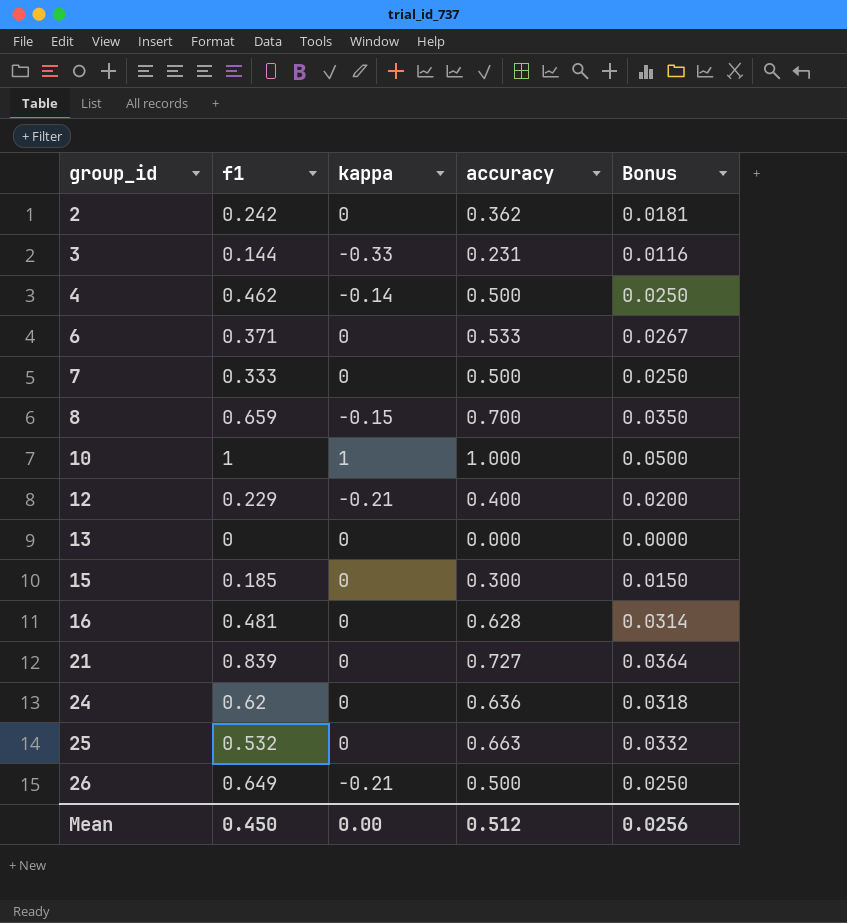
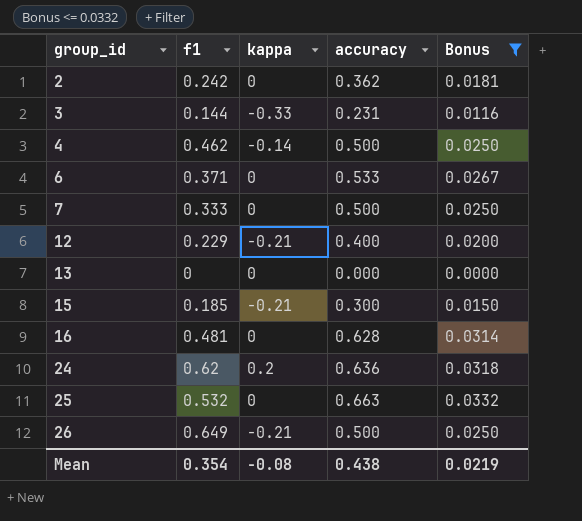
filter: none -> Bonus <= 0.0332
15 | kappa: 0 -> -0.21
24 | kappa: 0 -> 0.2
Mean | f1: 0.450 -> 0.354
Mean | kappa: 0.00 -> -0.08
Mean | accuracy: 0.512 -> 0.438
Mean | Bonus: 0.0256 -> 0.0219

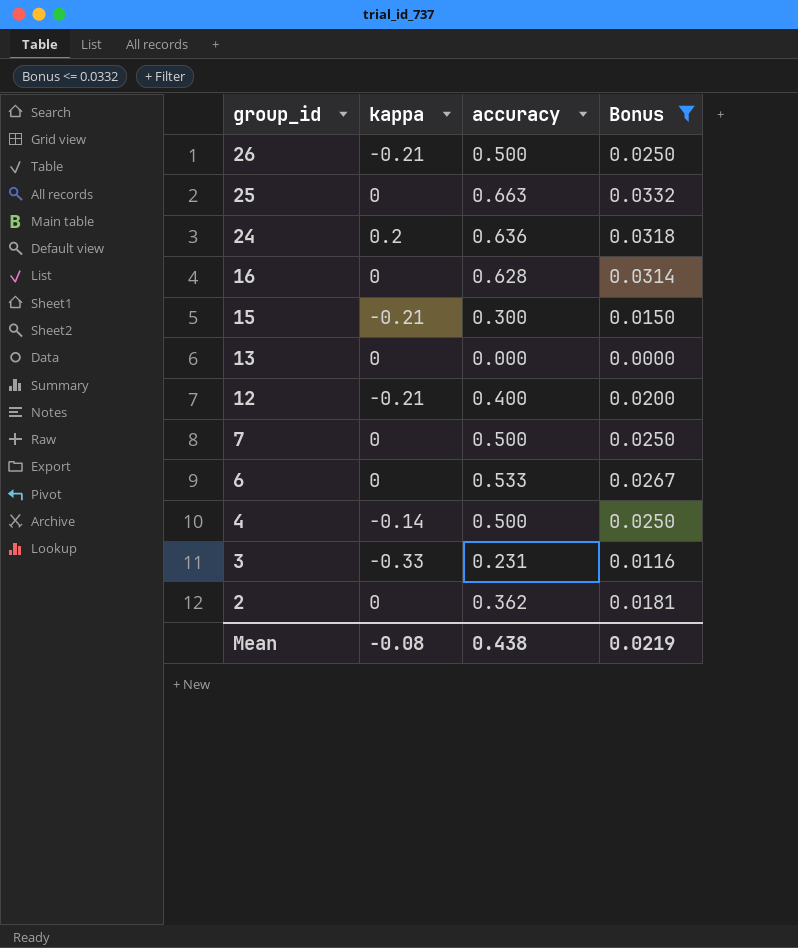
row order: group_id ascending -> group_id descending
column f1 | position: 2 -> none

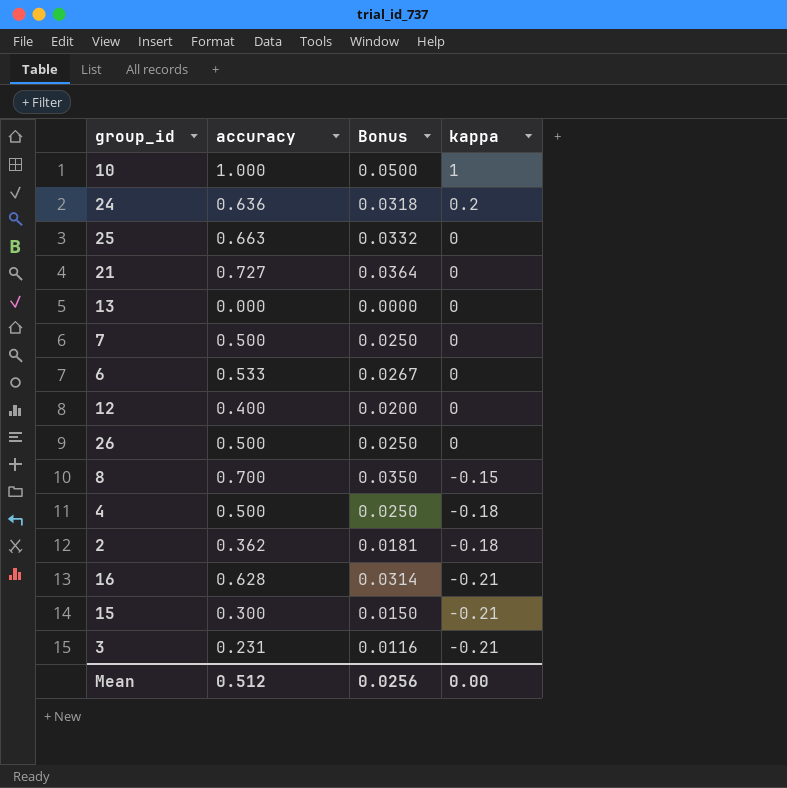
filter: Bonus <= 0.0332 -> none
row order: group_id descending -> kappa descending
column kappa | position: 2 -> 4
12 | kappa: -0.21 -> 0
26 | kappa: -0.21 -> 0
4 | kappa: -0.14 -> -0.18
2 | kappa: 0 -> -0.18
16 | kappa: 0 -> -0.21
3 | kappa: -0.33 -> -0.21
Mean | accuracy: 0.438 -> 0.512
Mean | Bonus: 0.0219 -> 0.0256
Mean | kappa: -0.08 -> 0.00

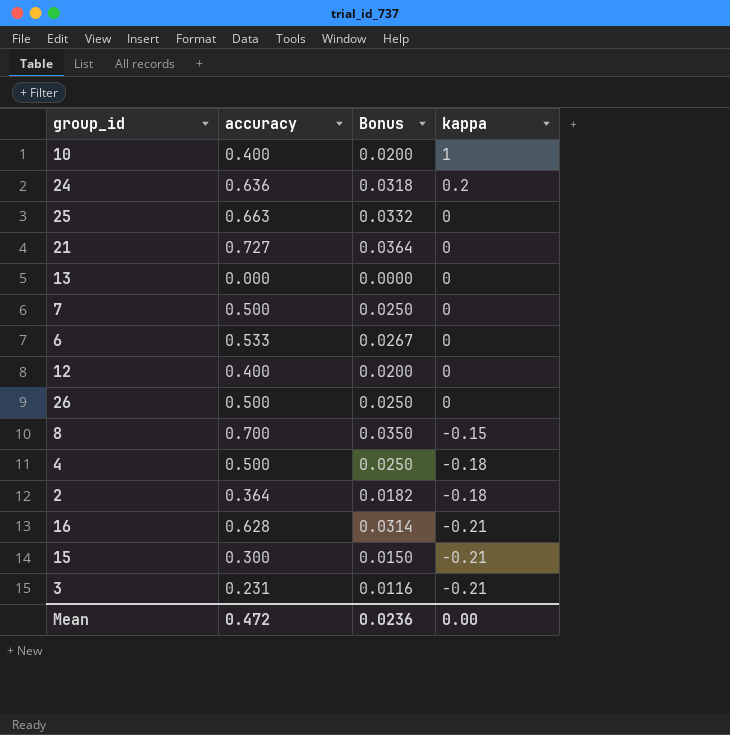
10 | accuracy: 1.000 -> 0.400
10 | Bonus: 0.0500 -> 0.0200
2 | accuracy: 0.362 -> 0.364
2 | Bonus: 0.0181 -> 0.0182
Mean | accuracy: 0.512 -> 0.472
Mean | Bonus: 0.0256 -> 0.0236

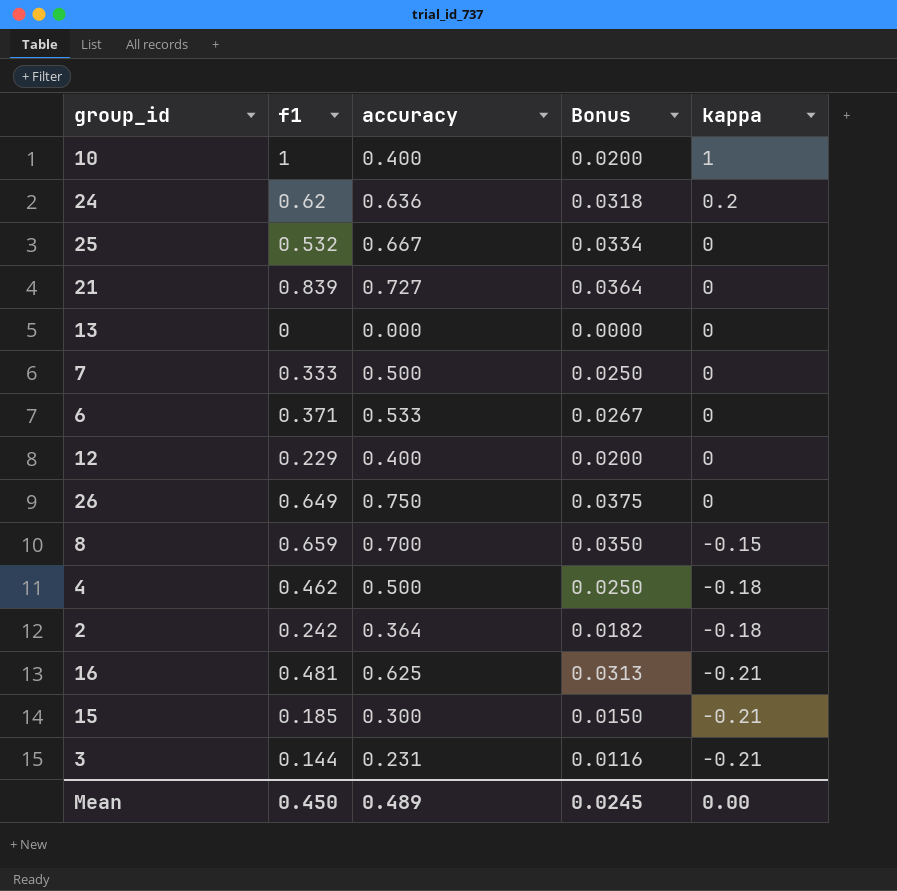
column f1 | position: none -> 2
25 | accuracy: 0.663 -> 0.667
25 | Bonus: 0.0332 -> 0.0334
26 | accuracy: 0.500 -> 0.750
26 | Bonus: 0.0250 -> 0.0375
16 | accuracy: 0.628 -> 0.625
16 | Bonus: 0.0314 -> 0.0313
Mean | accuracy: 0.472 -> 0.489
Mean | Bonus: 0.0236 -> 0.0245

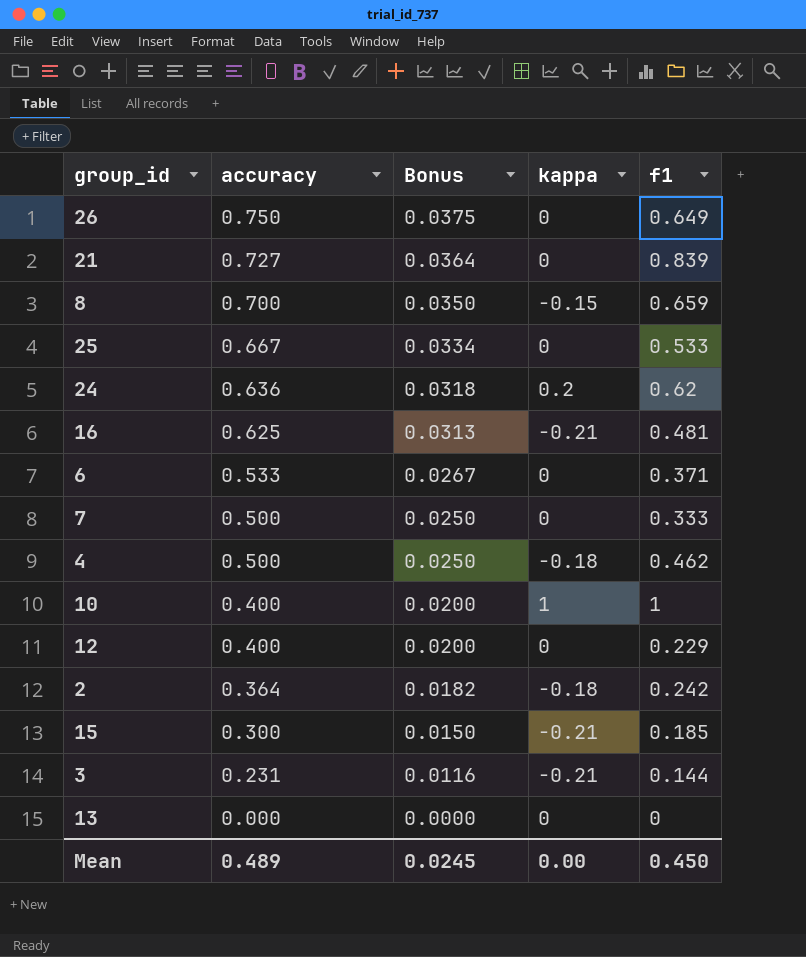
row order: kappa descending -> accuracy descending
column f1 | position: 2 -> 5
25 | f1: 0.532 -> 0.533

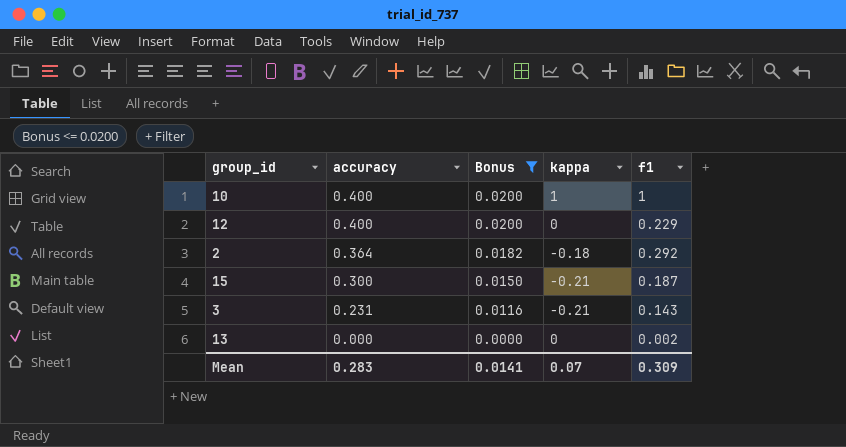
filter: none -> Bonus <= 0.0200
2 | f1: 0.242 -> 0.292
15 | f1: 0.185 -> 0.187
3 | f1: 0.144 -> 0.143
13 | f1: 0 -> 0.002
Mean | accuracy: 0.489 -> 0.283
Mean | Bonus: 0.0245 -> 0.0141
Mean | kappa: 0.00 -> 0.07
Mean | f1: 0.450 -> 0.309

